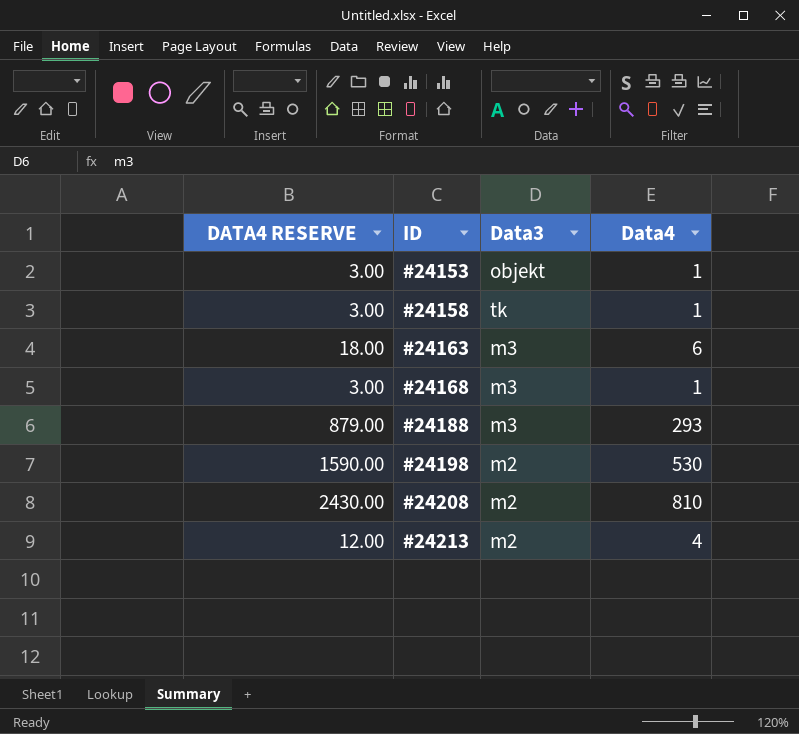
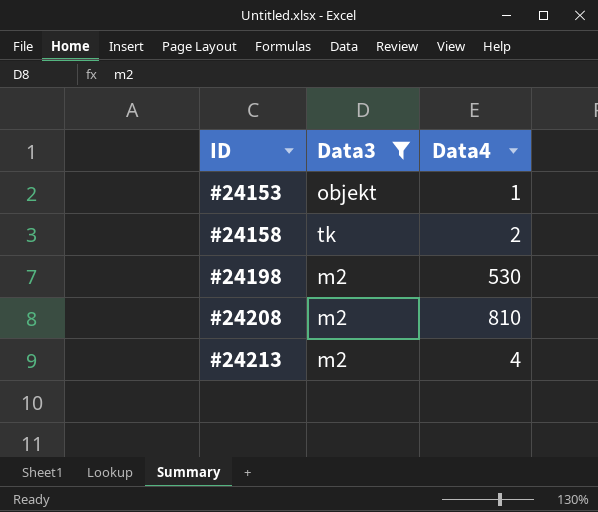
filter: none -> Data3 != m3
column DATA4 RESERVE | formula: [Data4] * 3 -> none
#24158 | Data4: 1 -> 2

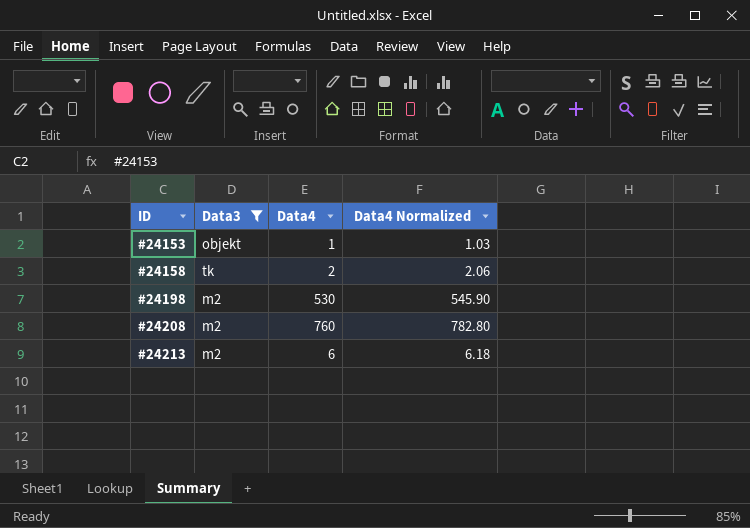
column Data4 Normalized | formula: none -> [Data4] * 1.03
#24208 | Data4: 810 -> 760
#24213 | Data4: 4 -> 6

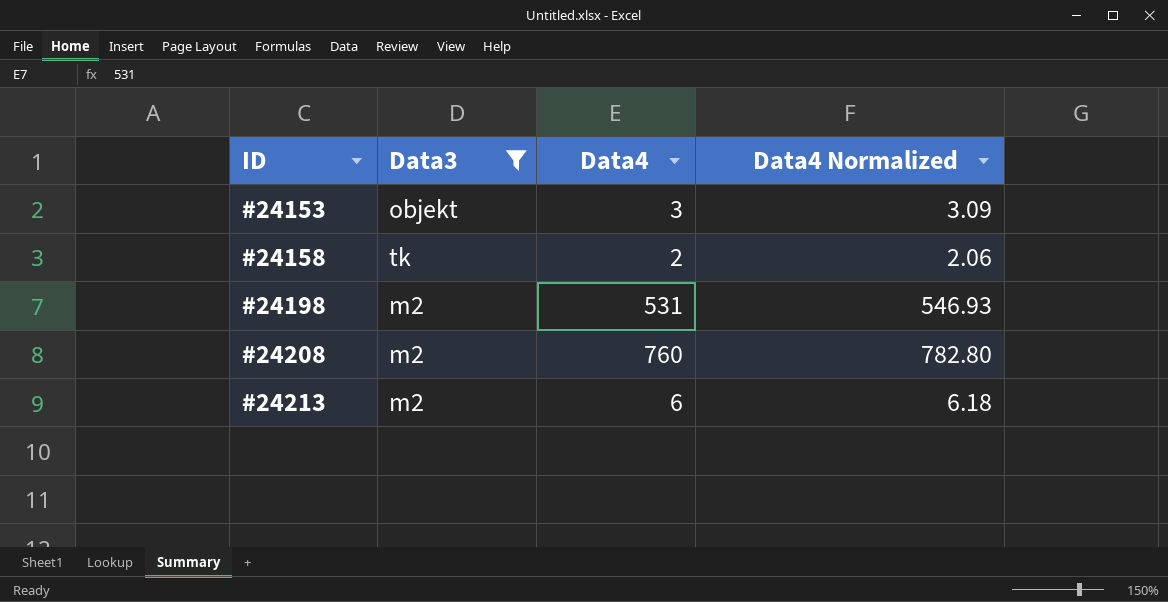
#24153 | Data4: 1 -> 3
#24153 | Data4 Normalized: 1.03 -> 3.09
#24198 | Data4: 530 -> 531
#24198 | Data4 Normalized: 545.90 -> 546.93

